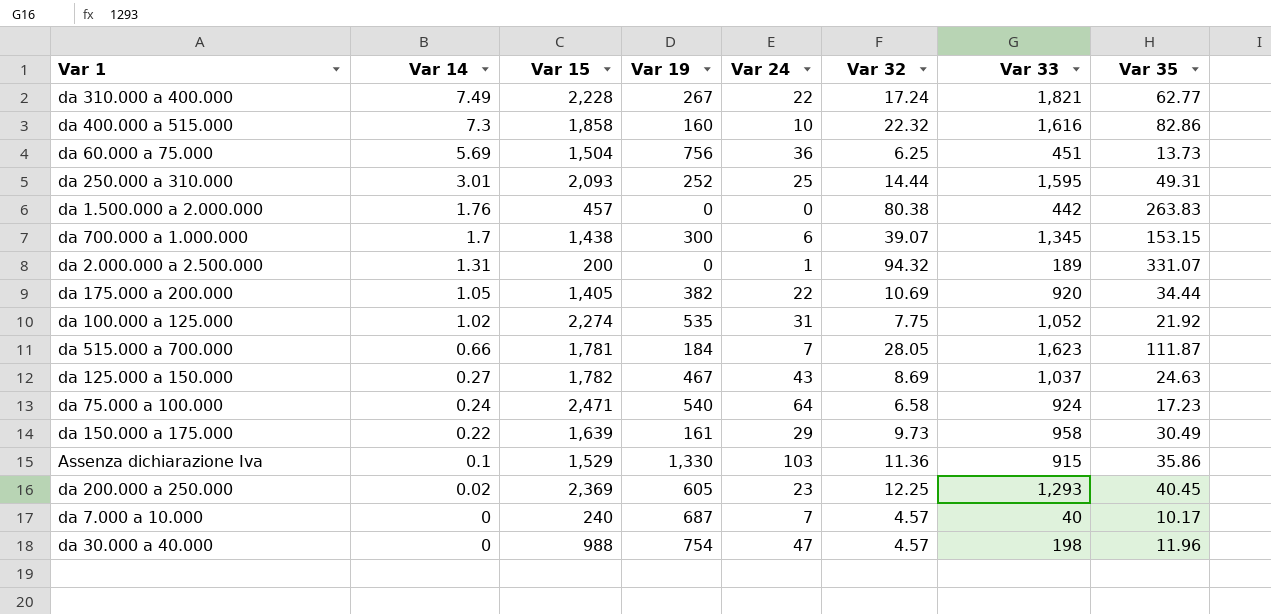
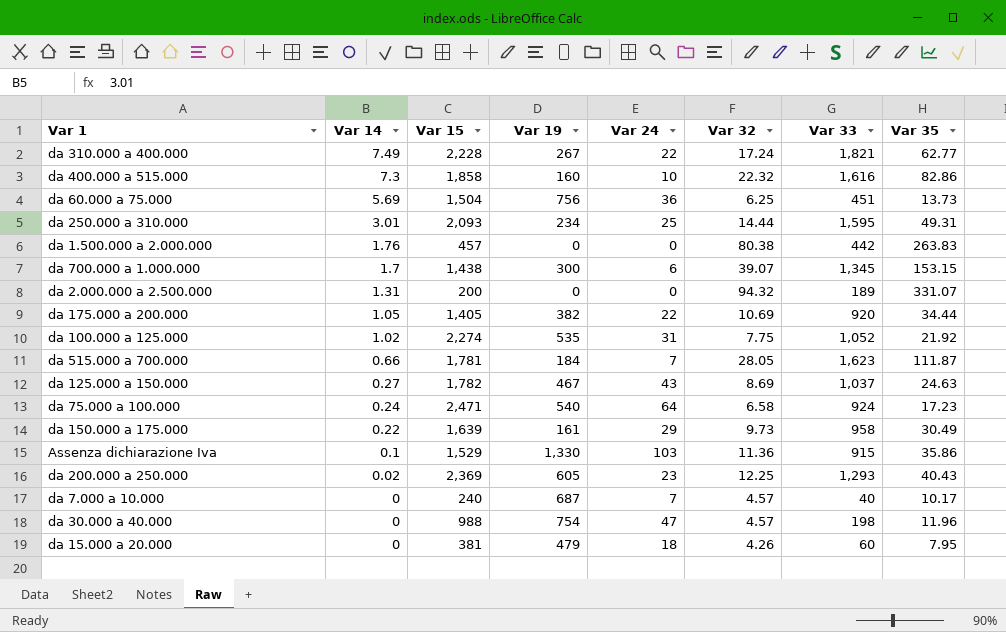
da 250.000 a 310.000 | Var 19: 252 -> 234
da 2.000.000 a 2.500.000 | Var 24: 1 -> 0
da 200.000 a 250.000 | Var 35: 40.45 -> 40.43
row da 15.000 a 20.000: none -> 0 | 381 | 479 | 18 | 4.26 | 60 | 7.95

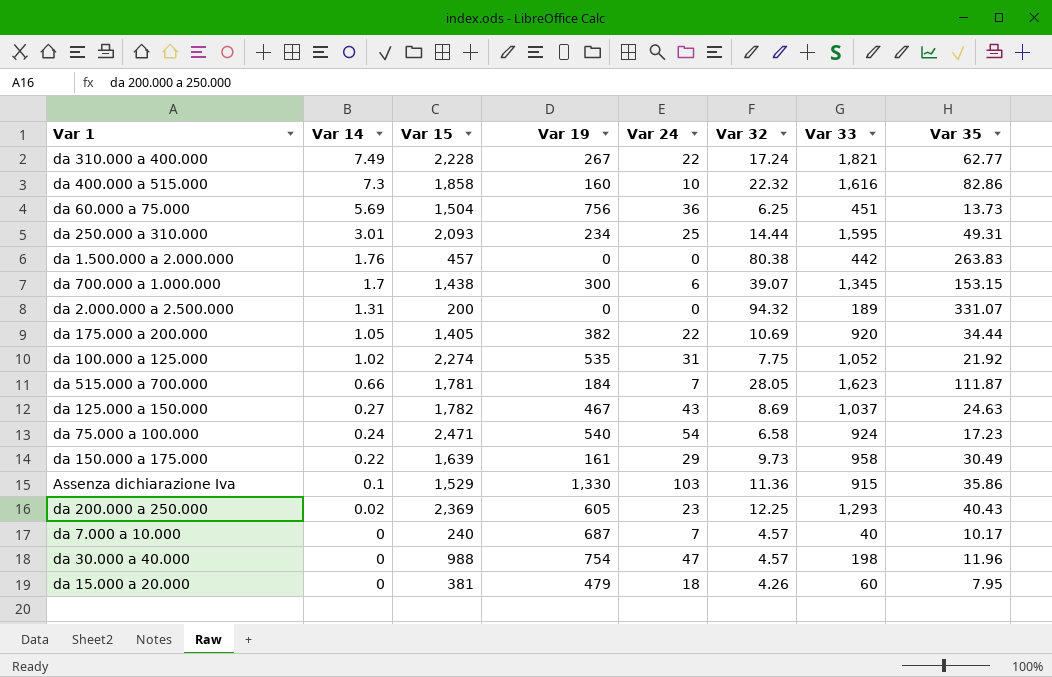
da 75.000 a 100.000 | Var 24: 64 -> 54

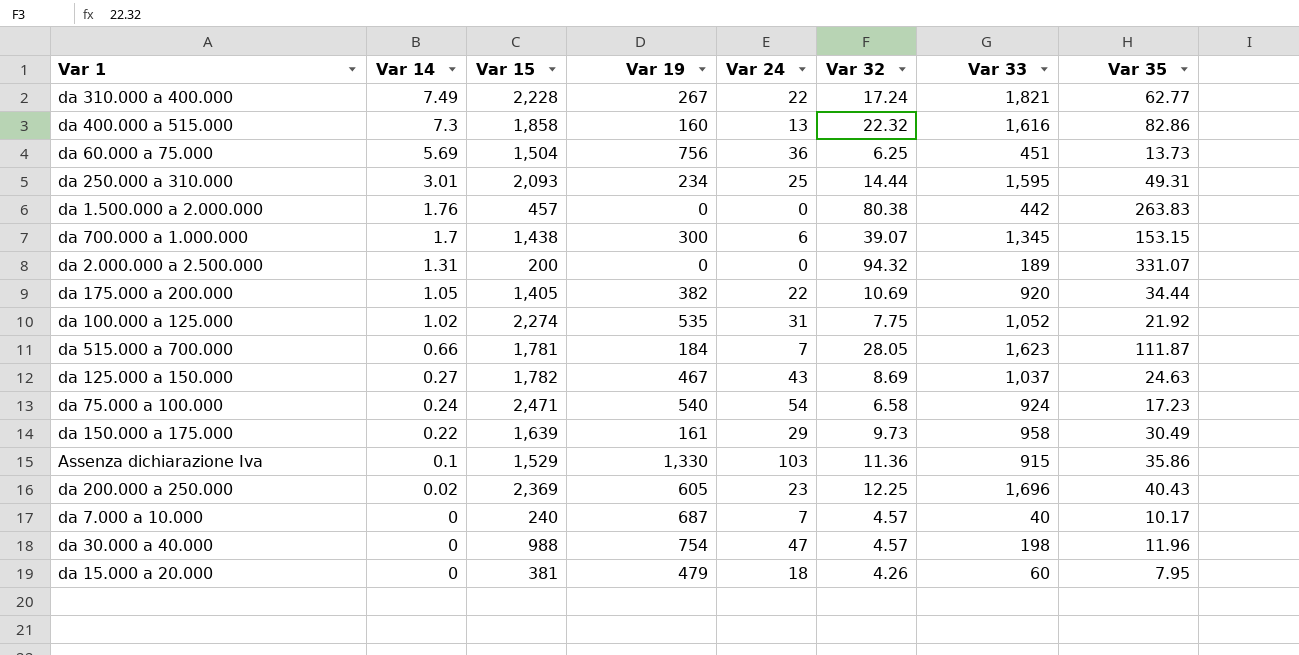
da 400.000 a 515.000 | Var 24: 10 -> 13
da 200.000 a 250.000 | Var 33: 1,293 -> 1,696

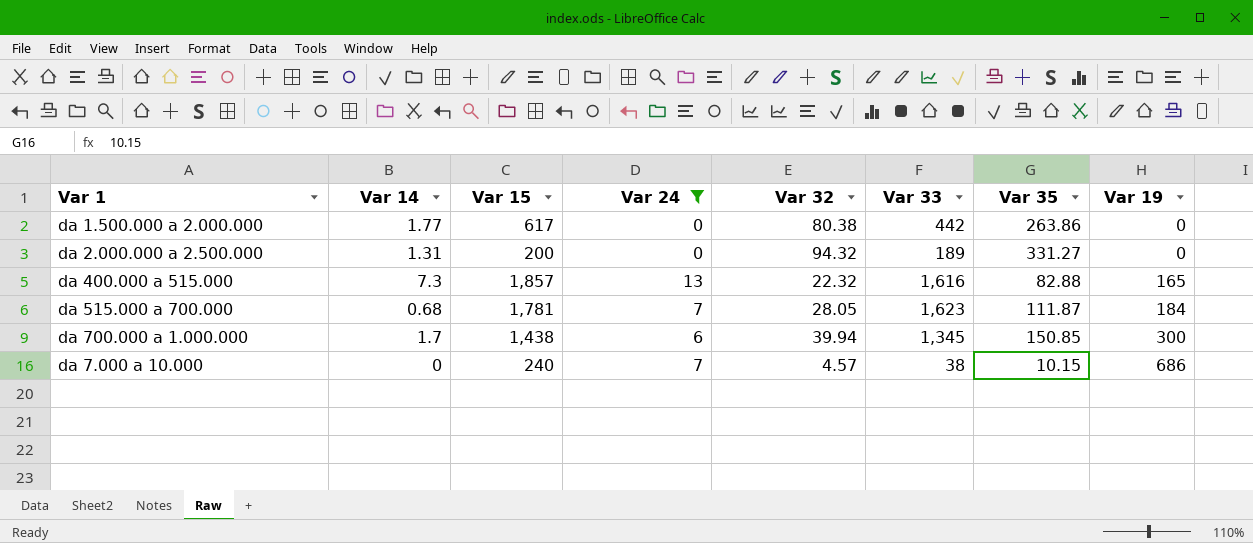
filter: none -> Var 24 <= 13
row order: Var 14 descending -> Var 19 ascending
column Var 19 | position: 4 -> 8
da 1.500.000 a 2.000.000 | Var 14: 1.76 -> 1.77
da 1.500.000 a 2.000.000 | Var 15: 457 -> 617
da 1.500.000 a 2.000.000 | Var 35: 263.83 -> 263.86
da 2.000.000 a 2.500.000 | Var 35: 331.07 -> 331.27
da 400.000 a 515.000 | Var 15: 1,858 -> 1,857
da 400.000 a 515.000 | Var 35: 82.86 -> 82.88
da 400.000 a 515.000 | Var 19: 160 -> 165
da 515.000 a 700.000 | Var 14: 0.66 -> 0.68
da 700.000 a 1.000.000 | Var 32: 39.07 -> 39.94
da 700.000 a 1.000.000 | Var 35: 153.15 -> 150.85
da 7.000 a 10.000 | Var 33: 40 -> 38
da 7.000 a 10.000 | Var 35: 10.17 -> 10.15
da 7.000 a 10.000 | Var 19: 687 -> 686

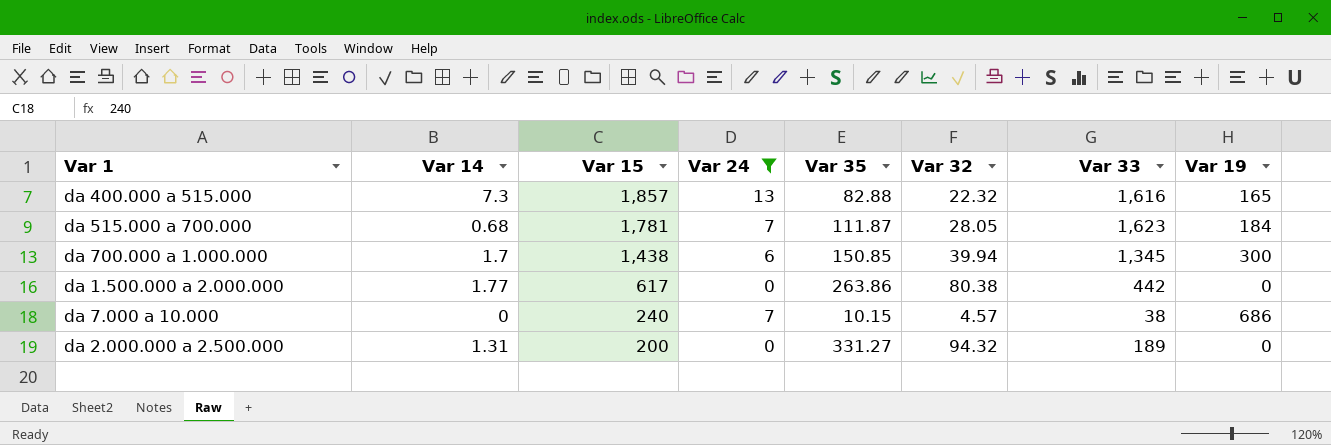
row order: Var 19 ascending -> Var 15 descending
column Var 35 | position: 7 -> 5

